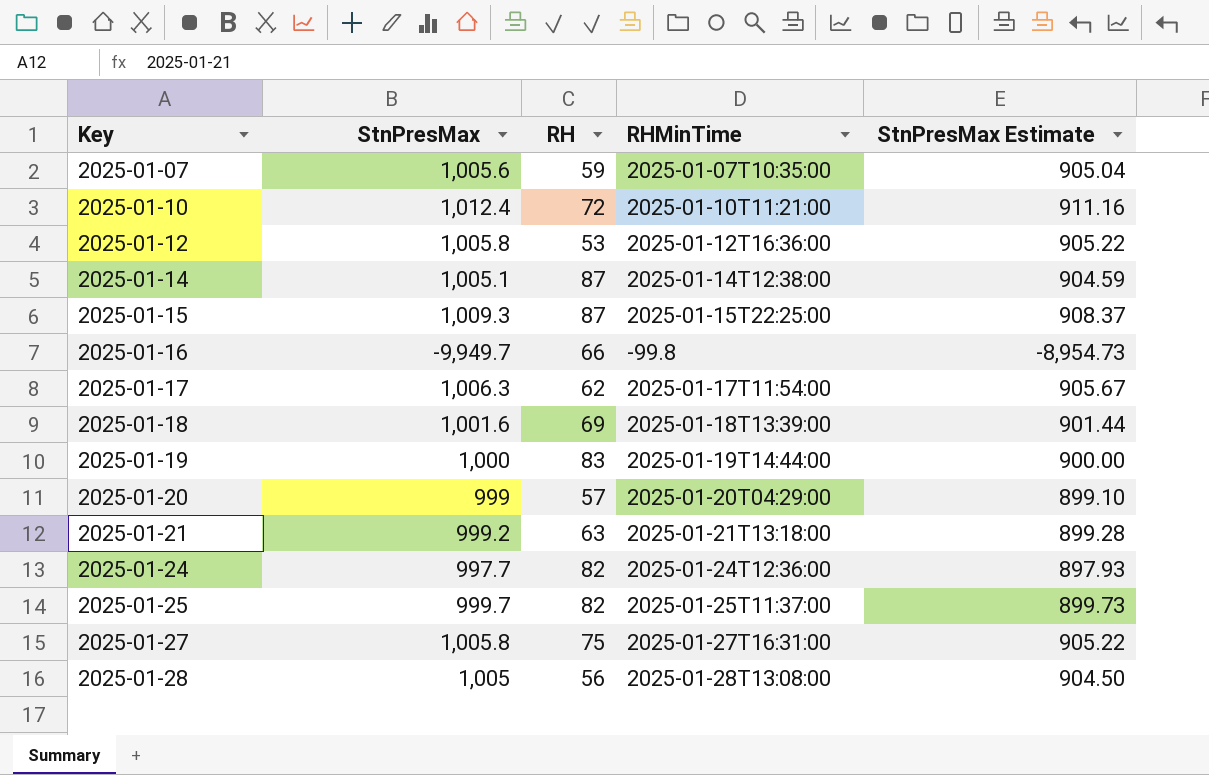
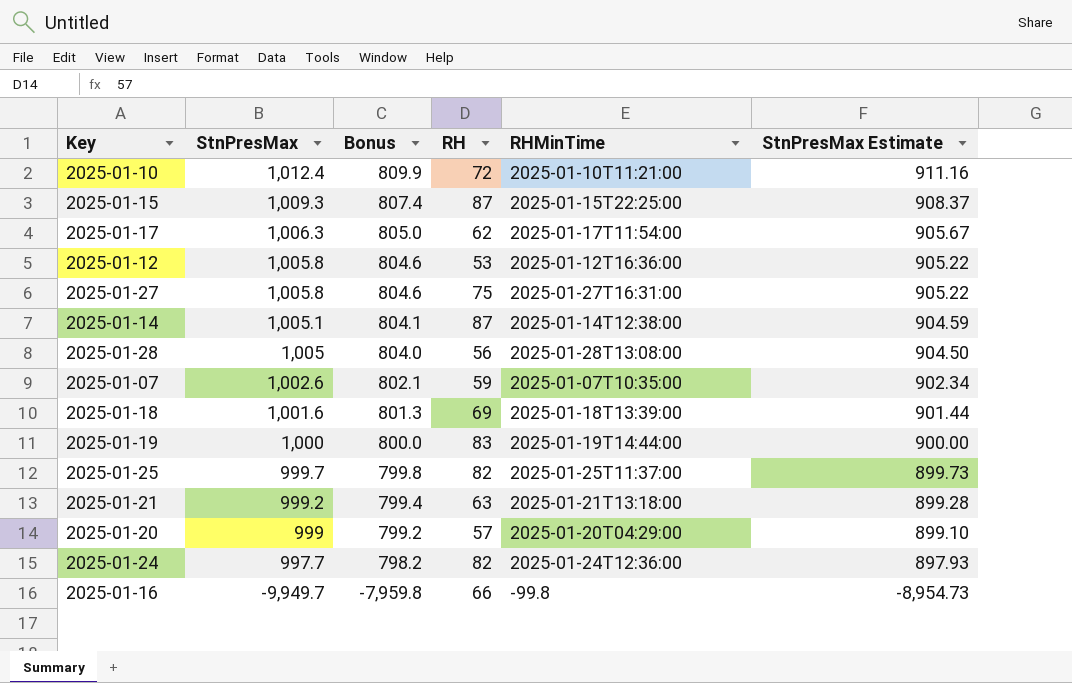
row order: Key ascending -> StnPresMax descending
column Bonus | formula: none -> [StnPresMax] * 0.8
2025-01-07 | StnPresMax: 1,005.6 -> 1,002.6
2025-01-07 | StnPresMax Estimate: 905.04 -> 902.34

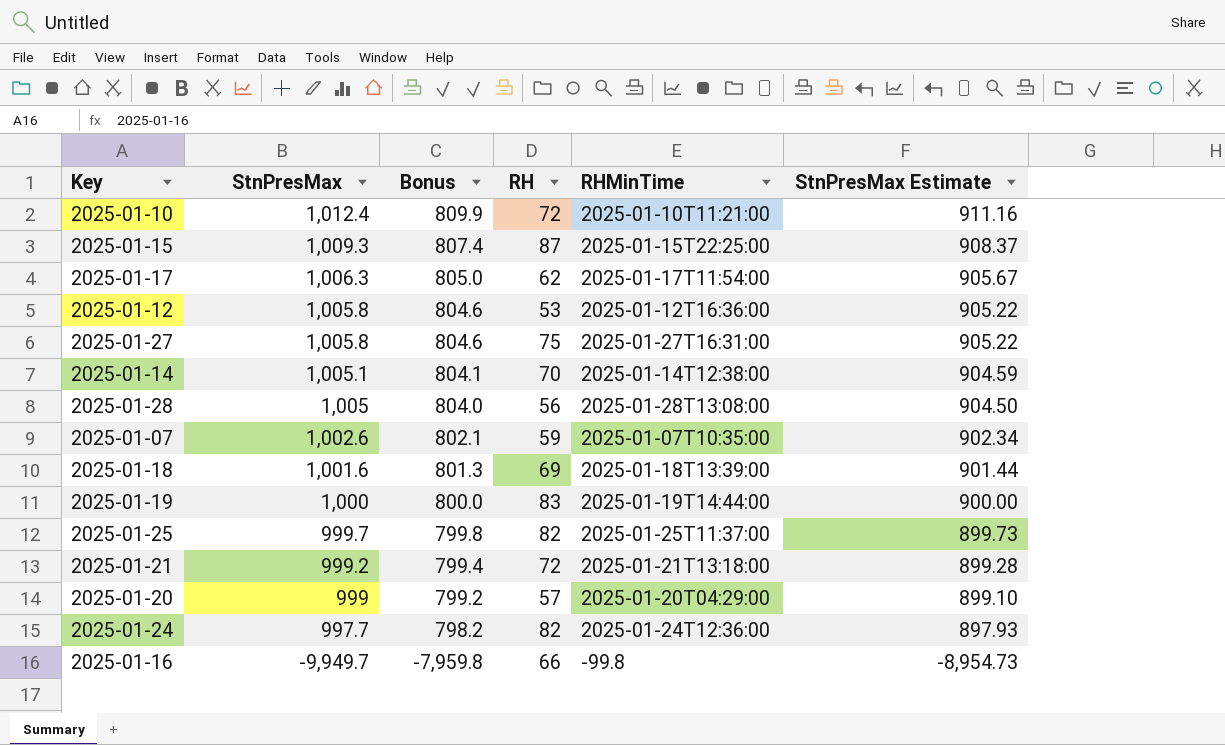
2025-01-14 | RH: 87 -> 70
2025-01-21 | RH: 63 -> 72

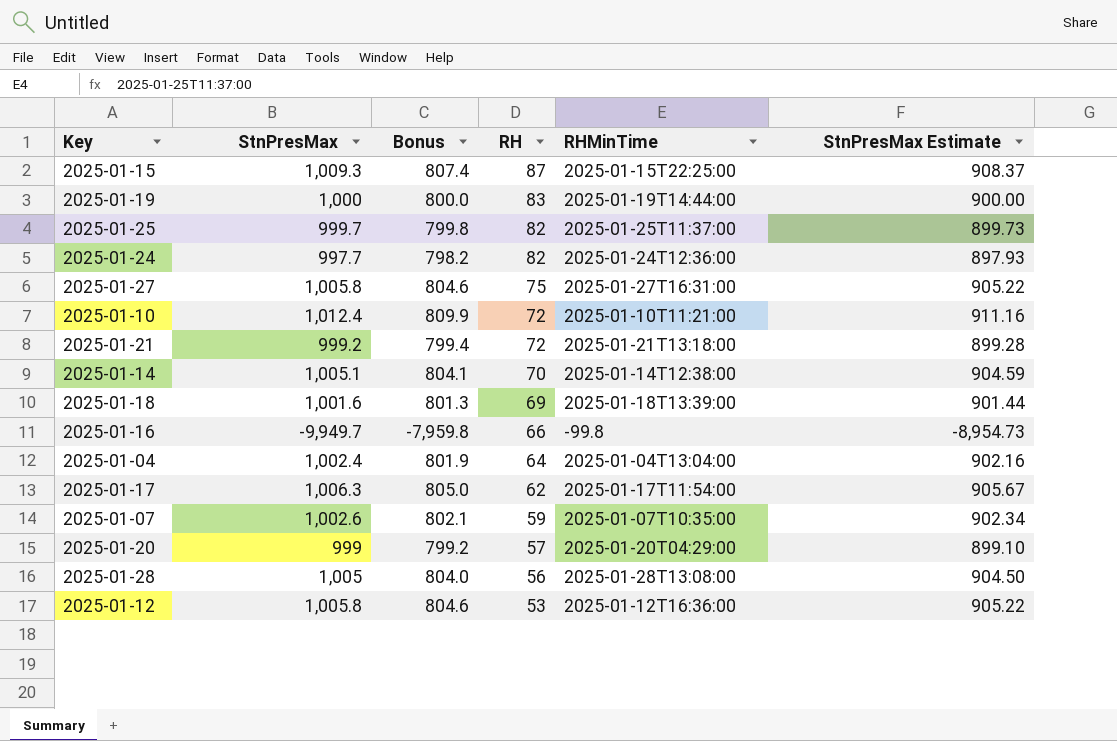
row order: StnPresMax descending -> RH descending
row 2025-01-04: none -> 1,002.4 | 801.9 | 64 | 2025-01-04T13:04:00 | 902.16

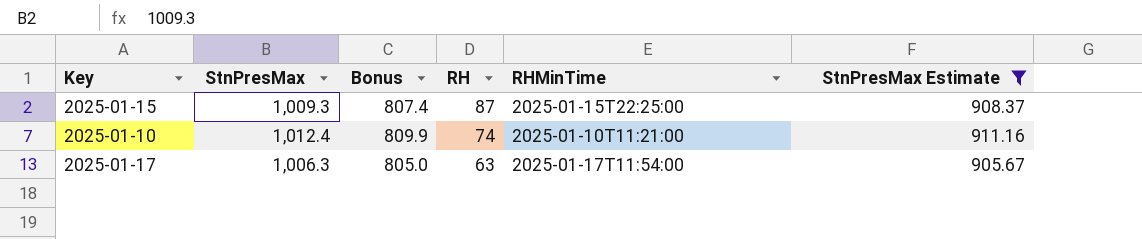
filter: none -> StnPresMax Estimate >= 905.67
2025-01-10 | RH: 72 -> 74
2025-01-17 | RH: 62 -> 63

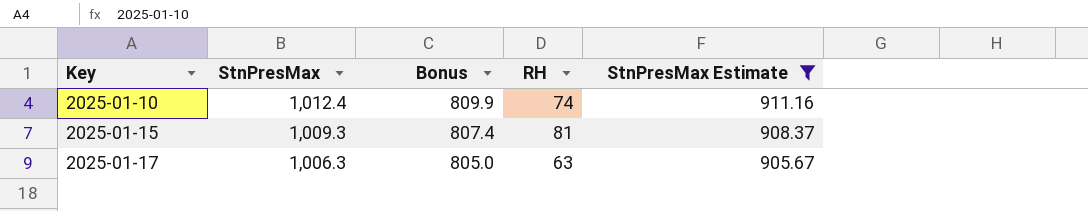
row order: RH descending -> Key ascending
column RHMinTime | position: 5 -> none
2025-01-15 | RH: 87 -> 81

